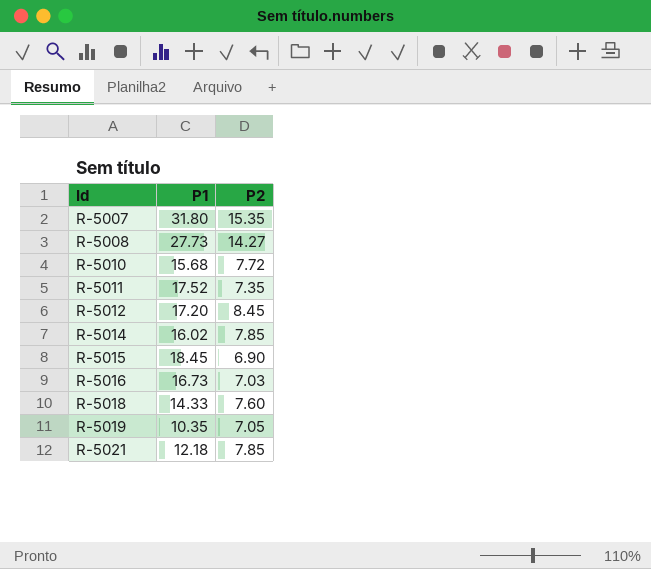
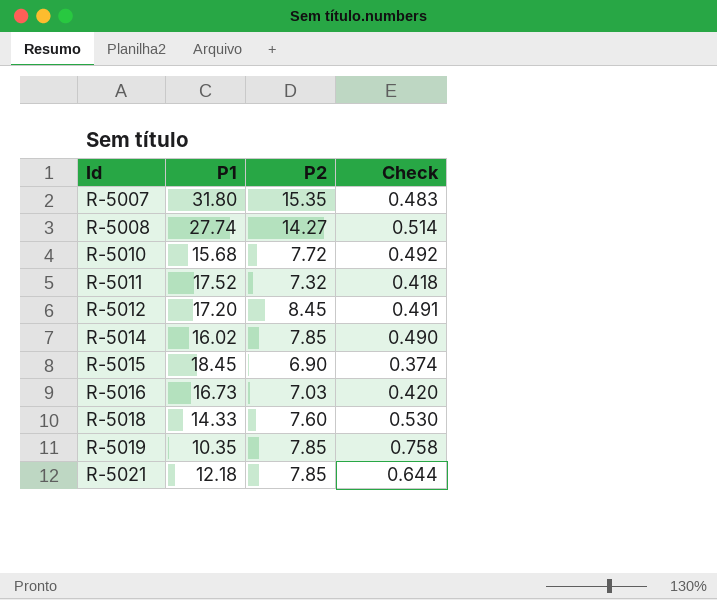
column Check | formula: none -> [P2] / [P1]
R-5008 | P1: 27.73 -> 27.74
R-5011 | P2: 7.35 -> 7.32
R-5019 | P2: 7.05 -> 7.85

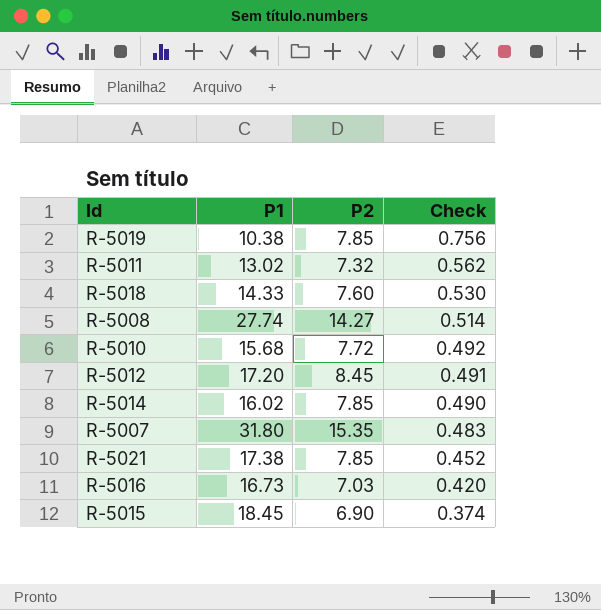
row order: Id ascending -> Check descending
R-5019 | P1: 10.35 -> 10.38
R-5019 | Check: 0.758 -> 0.756
R-5011 | P1: 17.52 -> 13.02
R-5011 | Check: 0.418 -> 0.562
R-5021 | P1: 12.18 -> 17.38
R-5021 | Check: 0.644 -> 0.452

